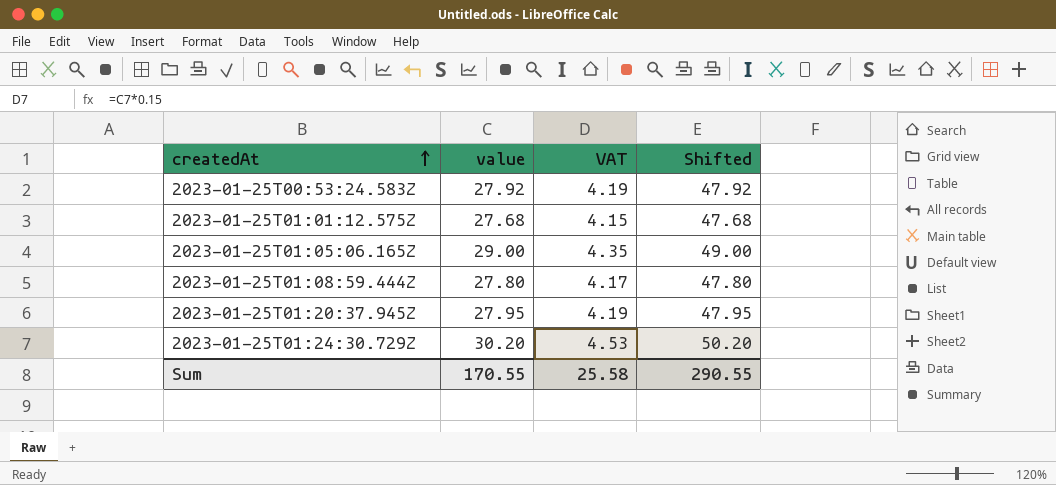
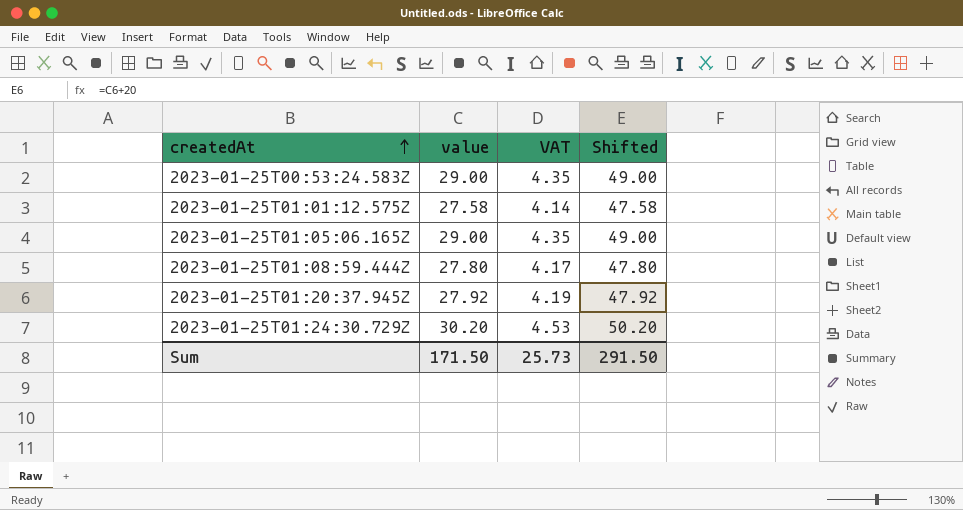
2023-01-25T00:53:24.583Z | value: 27.92 -> 29.00
2023-01-25T00:53:24.583Z | VAT: 4.19 -> 4.35
2023-01-25T00:53:24.583Z | Shifted: 47.92 -> 49.00
2023-01-25T01:01:12.575Z | value: 27.68 -> 27.58
2023-01-25T01:01:12.575Z | VAT: 4.15 -> 4.14
2023-01-25T01:01:12.575Z | Shifted: 47.68 -> 47.58
2023-01-25T01:20:37.945Z | value: 27.95 -> 27.92
2023-01-25T01:20:37.945Z | Shifted: 47.95 -> 47.92
Sum | value: 170.55 -> 171.50
Sum | VAT: 25.58 -> 25.73
Sum | Shifted: 290.55 -> 291.50

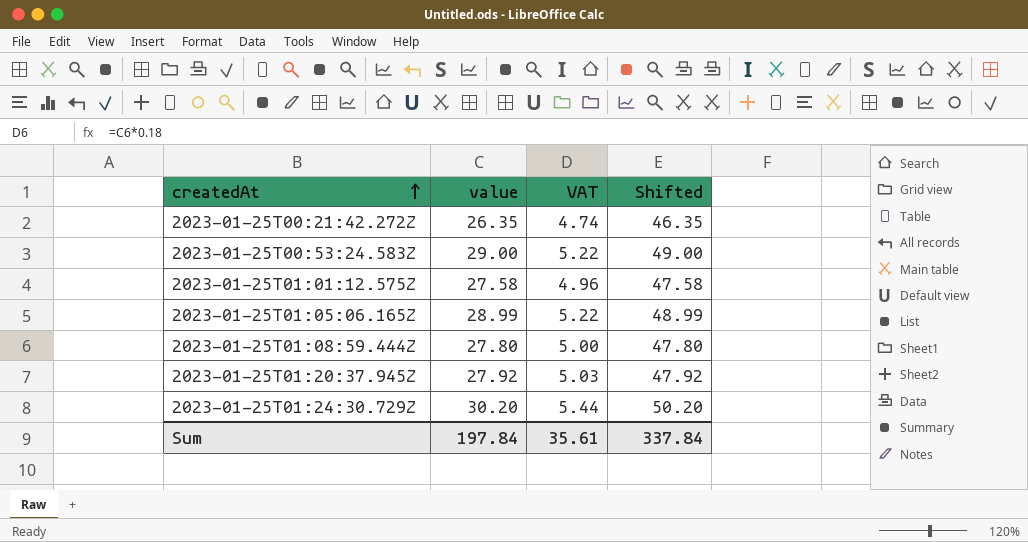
column VAT | formula: [value] * 0.15 -> [value] * 0.18
row 2023-01-25T00:21:42.272Z: none -> 26.35 | 4.74 | 46.35
2023-01-25T01:05:06.165Z | value: 29.00 -> 28.99
2023-01-25T01:05:06.165Z | Shifted: 49.00 -> 48.99
Sum | value: 171.50 -> 197.84
Sum | VAT: 25.73 -> 35.61
Sum | Shifted: 291.50 -> 337.84

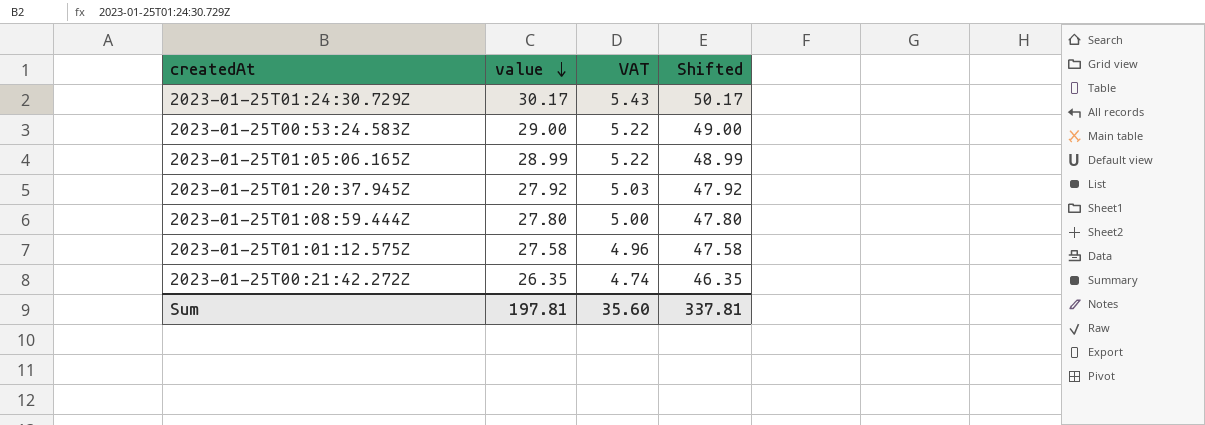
row order: createdAt ascending -> value descending
2023-01-25T01:24:30.729Z | value: 30.20 -> 30.17
2023-01-25T01:24:30.729Z | VAT: 5.44 -> 5.43
2023-01-25T01:24:30.729Z | Shifted: 50.20 -> 50.17
Sum | value: 197.84 -> 197.81
Sum | VAT: 35.61 -> 35.60
Sum | Shifted: 337.84 -> 337.81

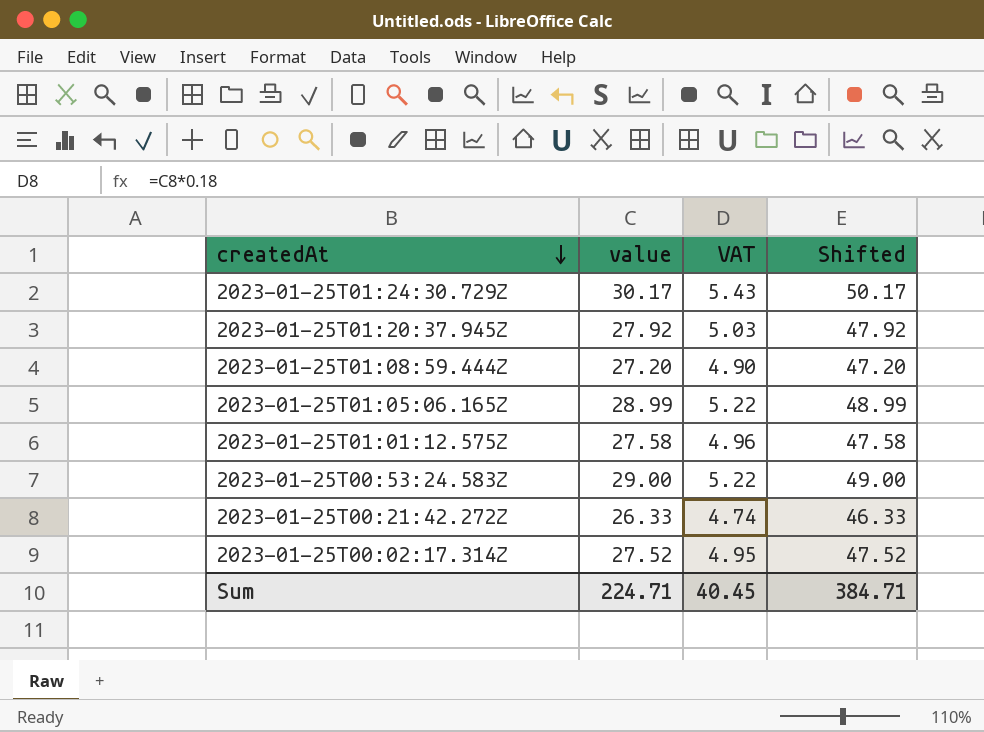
row order: value descending -> createdAt descending
2023-01-25T01:08:59.444Z | value: 27.80 -> 27.20
2023-01-25T01:08:59.444Z | VAT: 5.00 -> 4.90
2023-01-25T01:08:59.444Z | Shifted: 47.80 -> 47.20
2023-01-25T00:21:42.272Z | value: 26.35 -> 26.33
2023-01-25T00:21:42.272Z | Shifted: 46.35 -> 46.33
row 2023-01-25T00:02:17.314Z: none -> 27.52 | 4.95 | 47.52
Sum | value: 197.81 -> 224.71
Sum | VAT: 35.60 -> 40.45
Sum | Shifted: 337.81 -> 384.71

